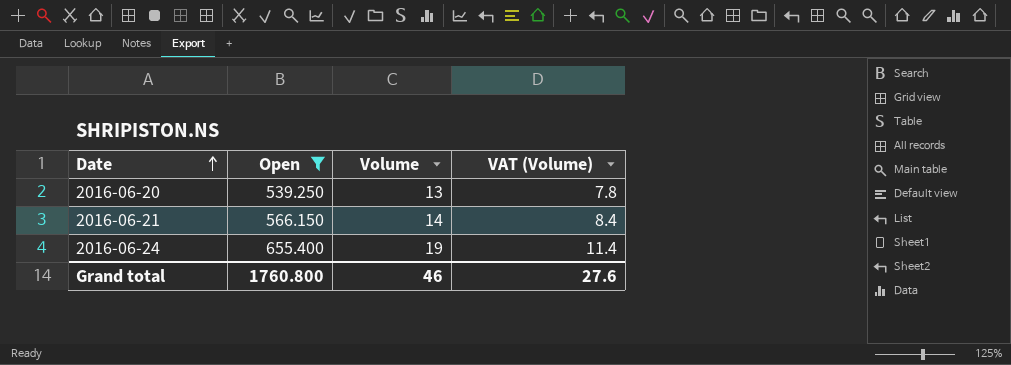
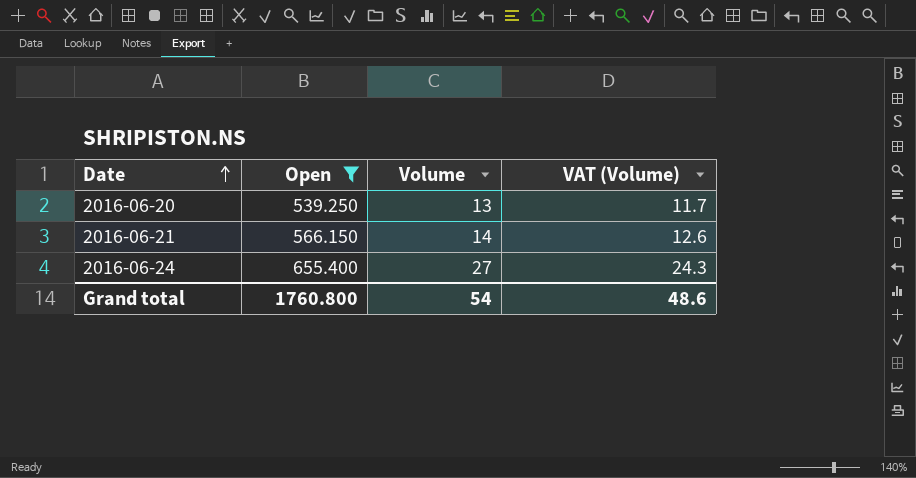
column VAT (Volume) | formula: [Volume] * 0.6 -> [Volume] * 0.9
2016-06-24 | Volume: 19 -> 27
Grand total | Volume: 46 -> 54
Grand total | VAT (Volume): 27.6 -> 48.6

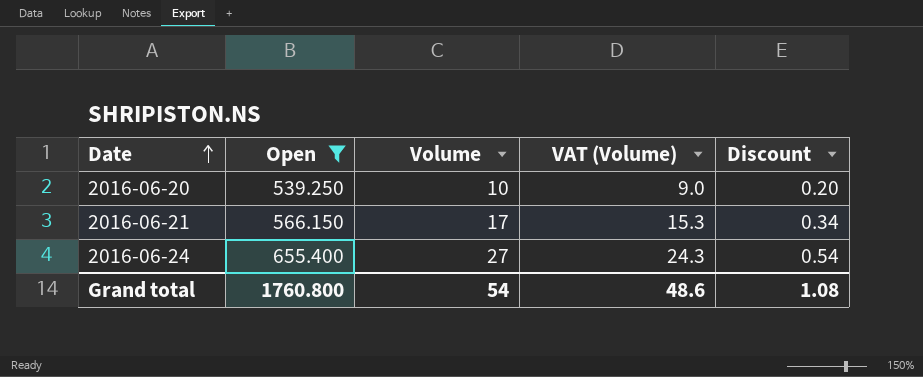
column Discount | formula: none -> [Volume] * 0.02
2016-06-20 | Volume: 13 -> 10
2016-06-20 | VAT (Volume): 11.7 -> 9.0
2016-06-21 | Volume: 14 -> 17
2016-06-21 | VAT (Volume): 12.6 -> 15.3

